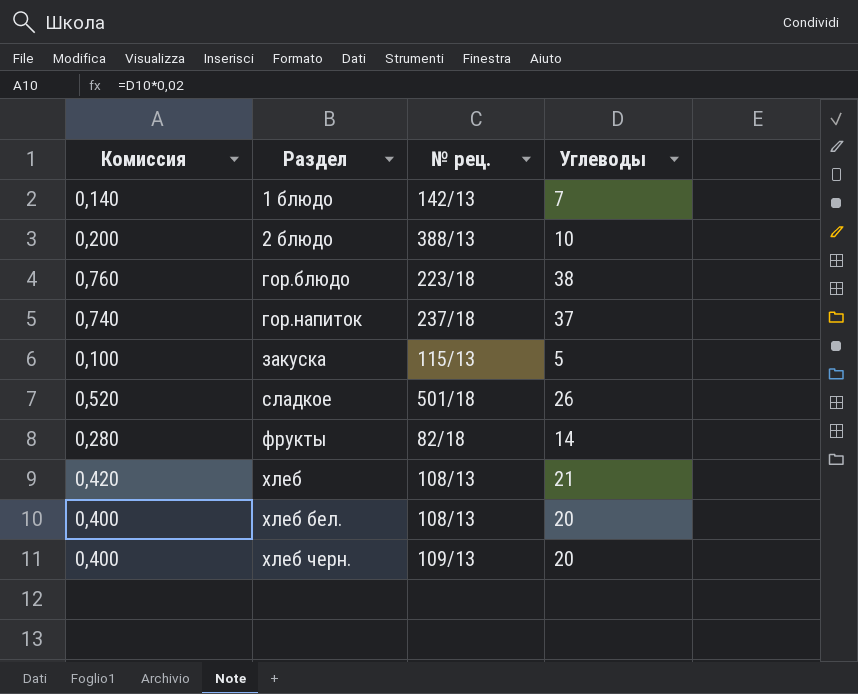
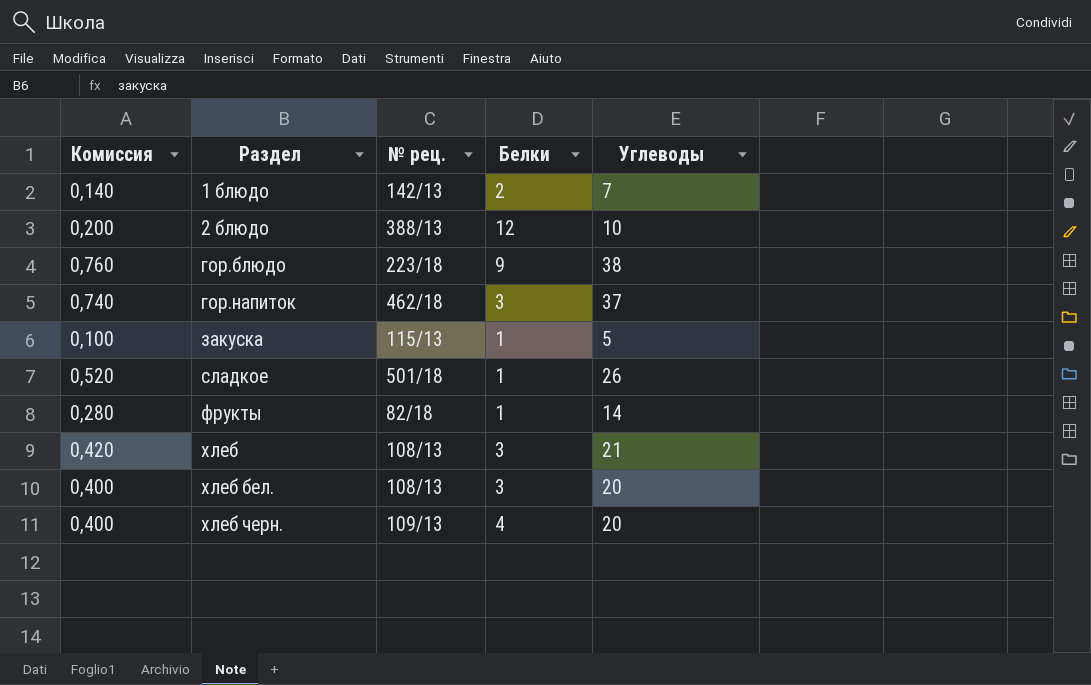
column Белки | position: none -> 4
гор.напиток | № рец.: 237/18 -> 462/18

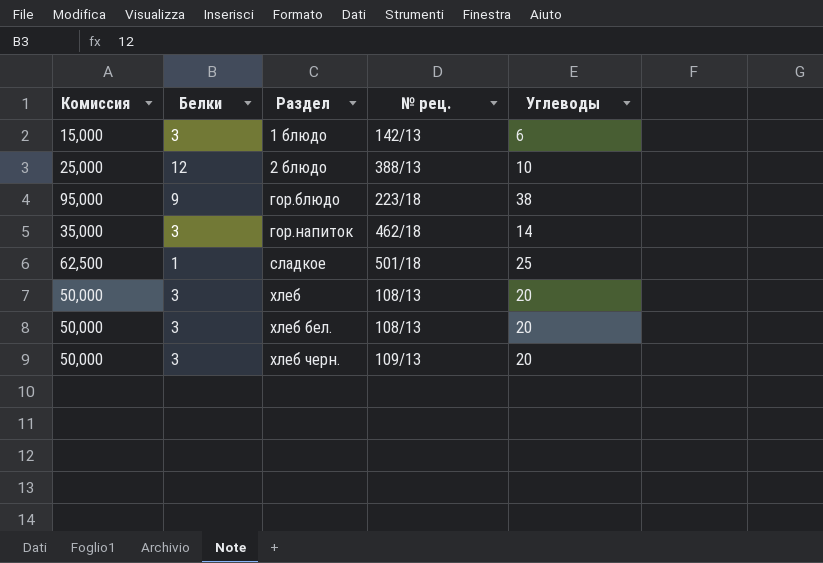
column Комиссия | formula: [Углеводы] * 0,02 -> [Углеводы] * 2,5
column Белки | position: 4 -> 2
row закуска: 0,100 | 115/13 | 1 | 5 -> none
row фрукты: 0,280 | 82/18 | 1 | 14 -> none
1 блюдо | Белки: 2 -> 3
1 блюдо | Углеводы: 7 -> 6
гор.напиток | Углеводы: 37 -> 14
сладкое | Углеводы: 26 -> 25
хлеб | Углеводы: 21 -> 20
хлеб черн. | Белки: 4 -> 3

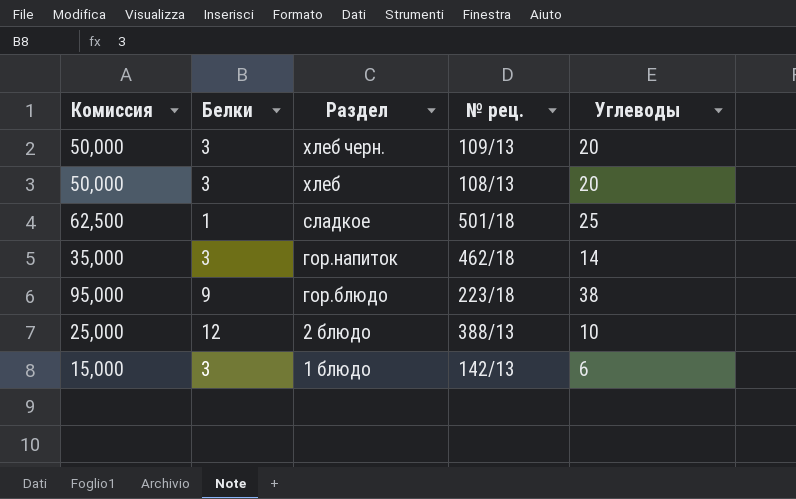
row order: Раздел ascending -> Раздел descending
row хлеб бел.: 50,000 | 3 | 108/13 | 20 -> none

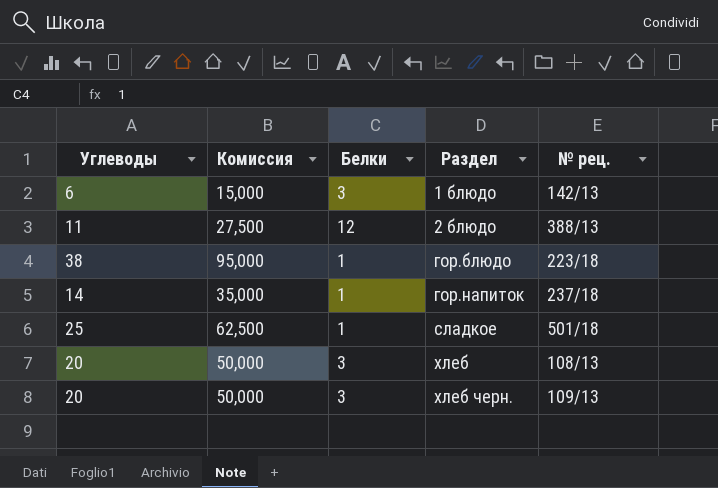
row order: Раздел descending -> Раздел ascending
column Углеводы | position: 5 -> 1
2 блюдо | Углеводы: 10 -> 11
2 блюдо | Комиссия: 25,000 -> 27,500
гор.блюдо | Белки: 9 -> 1
гор.напиток | Белки: 3 -> 1
гор.напиток | № рец.: 462/18 -> 237/18

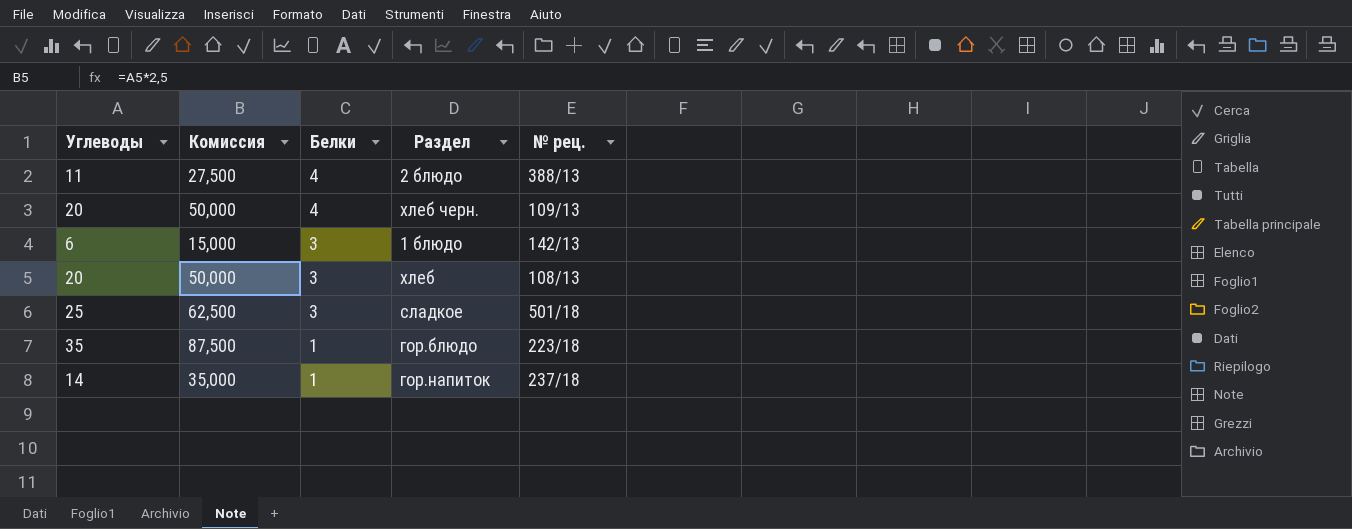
row order: Раздел ascending -> Белки descending
2 блюдо | Белки: 12 -> 4
хлеб черн. | Белки: 3 -> 4
сладкое | Белки: 1 -> 3
гор.блюдо | Углеводы: 38 -> 35
гор.блюдо | Комиссия: 95,000 -> 87,500

